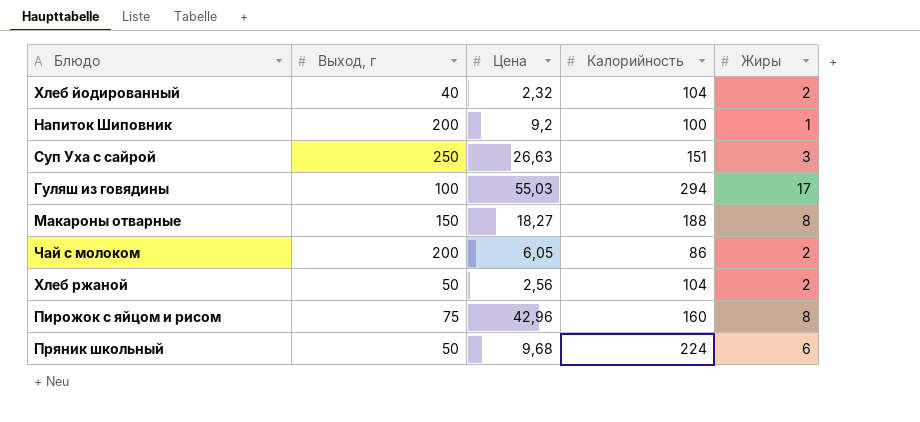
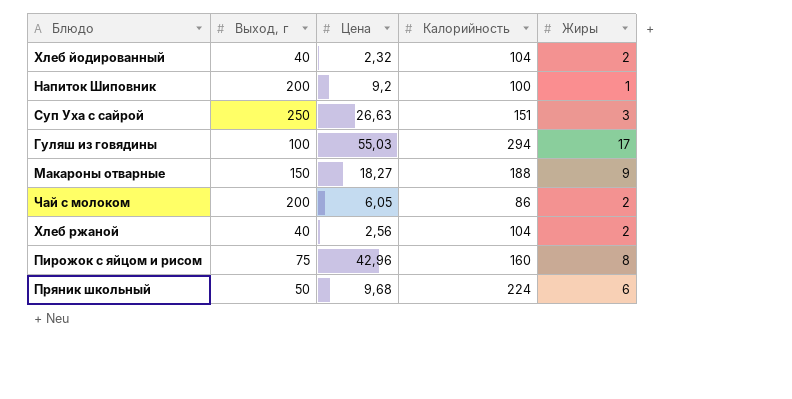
Макароны отварные | Жиры: 8 -> 9
Хлеб ржаной | Выход, г: 50 -> 40

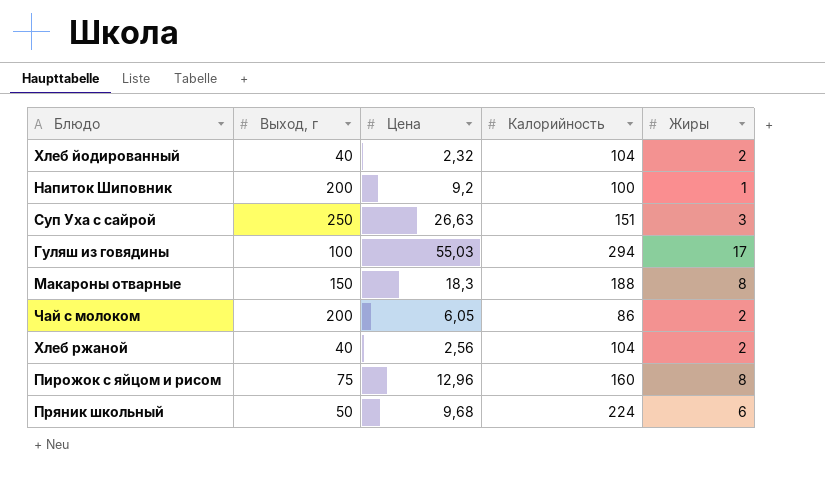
Макароны отварные | Цена: 18,27 -> 18,3
Макароны отварные | Жиры: 9 -> 8
Пирожок с яйцом и рисом | Цена: 42,96 -> 12,96

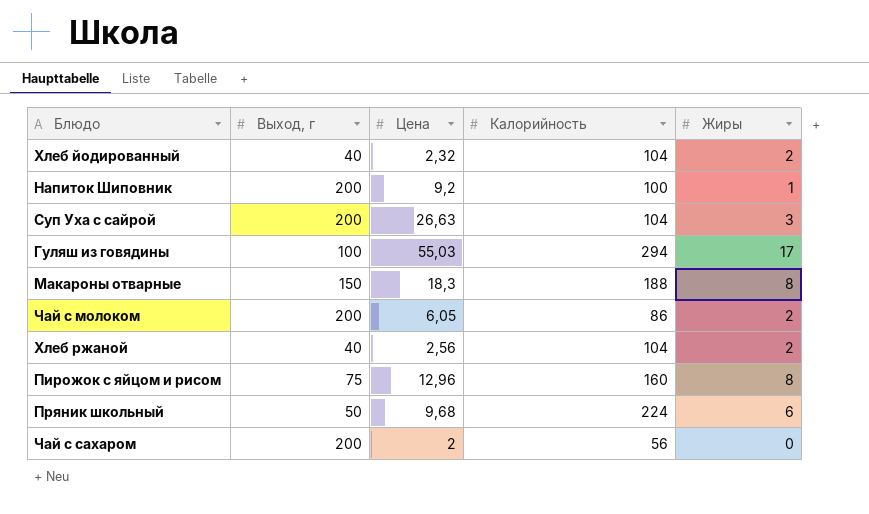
Суп Уха с сайрой | Выход, г: 250 -> 200
Суп Уха с сайрой | Калорийность: 151 -> 104
row Чай с сахаром: none -> 200 | 2 | 56 | 0

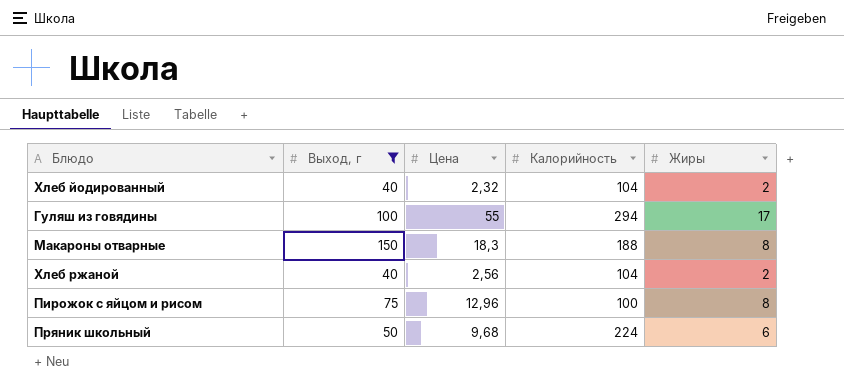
filter: none -> Выход, г != 200
Гуляш из говядины | Цена: 55,03 -> 55
Пирожок с яйцом и рисом | Калорийность: 160 -> 100

